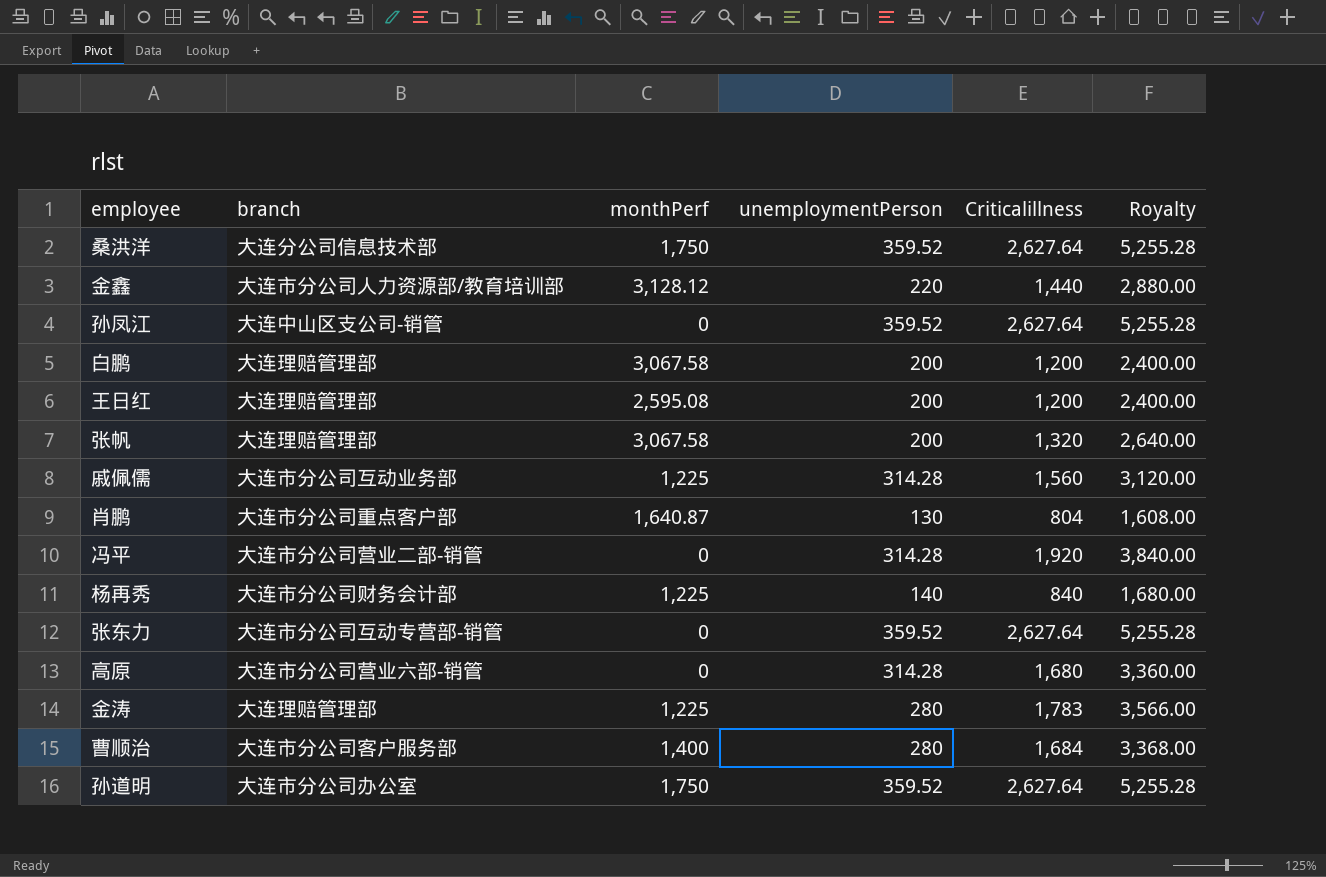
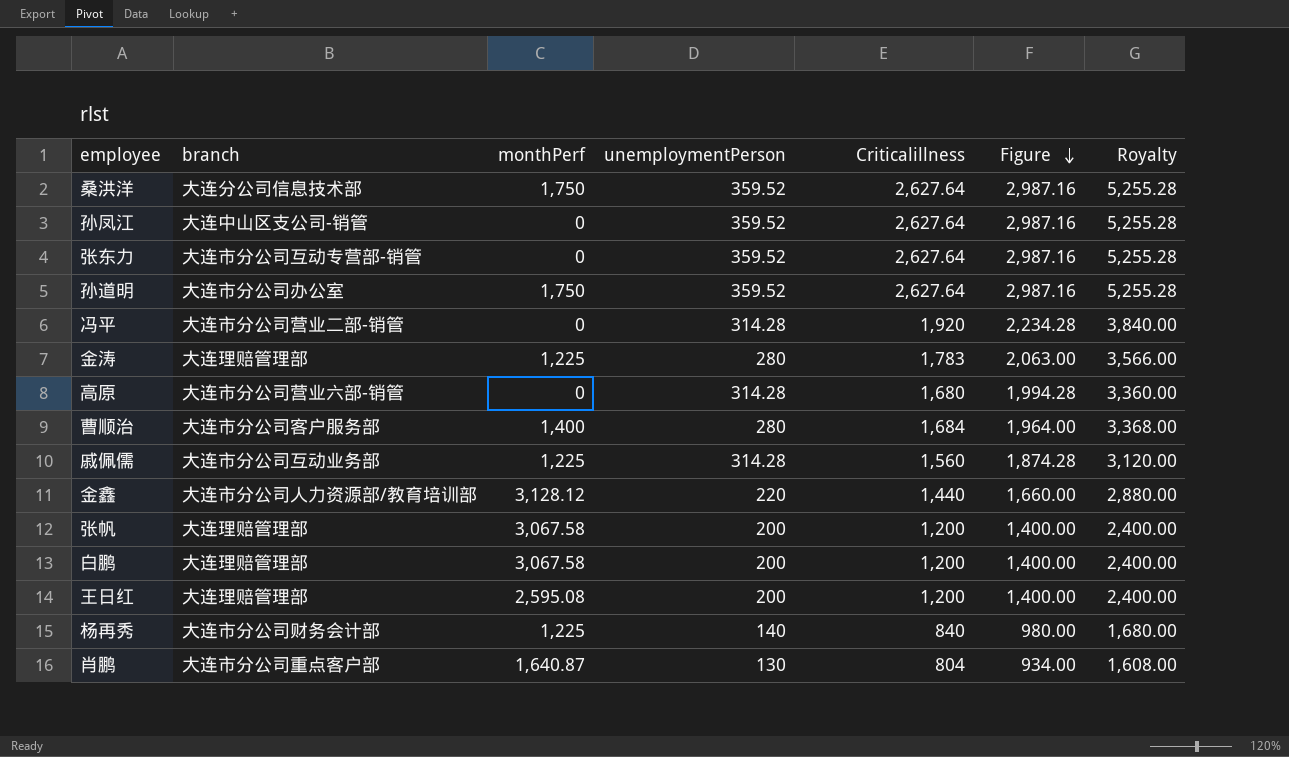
row order: none -> Figure descending
column Figure | formula: none -> [unemploymentPerson] + [Criticalillness]
张帆 | Criticalillness: 1,320 -> 1,200
张帆 | Royalty: 2,640.00 -> 2,400.00

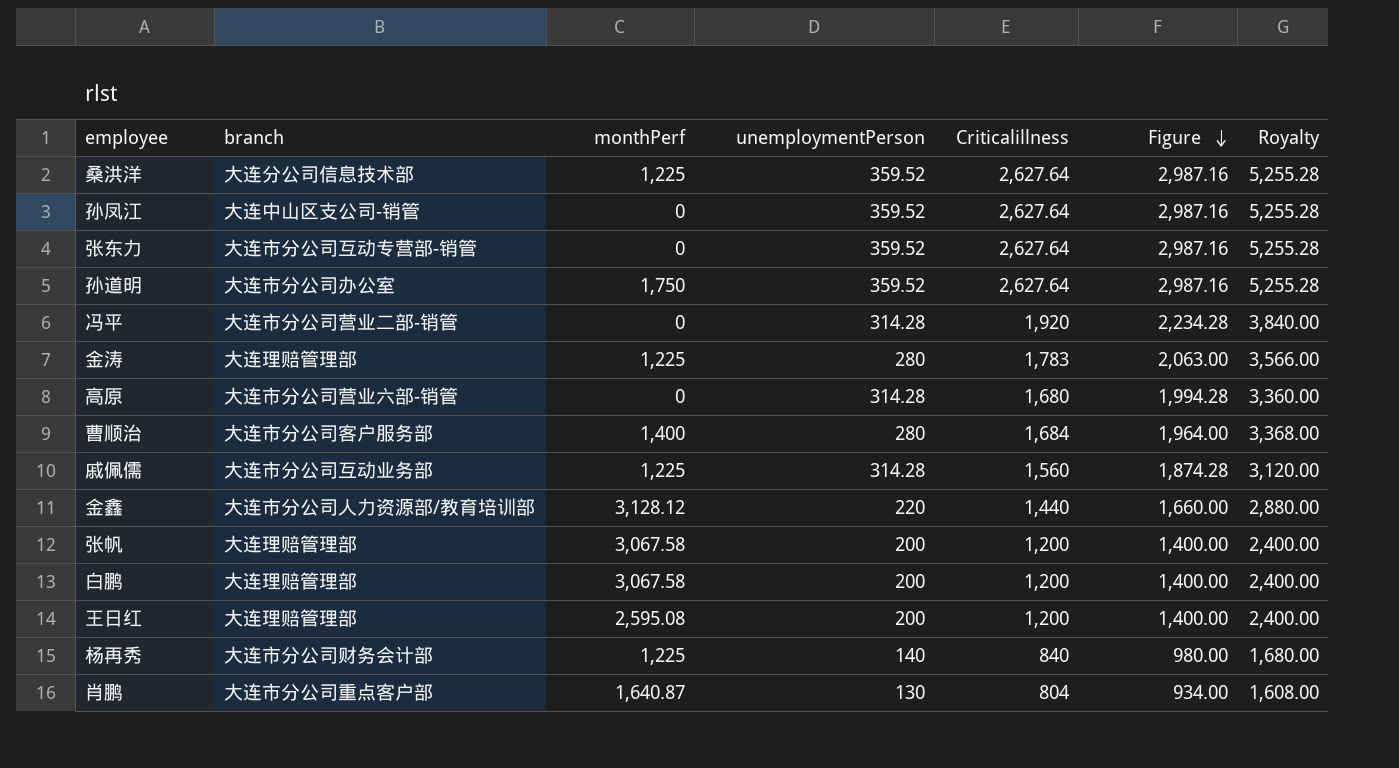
桑洪洋 | monthPerf: 1,750 -> 1,225

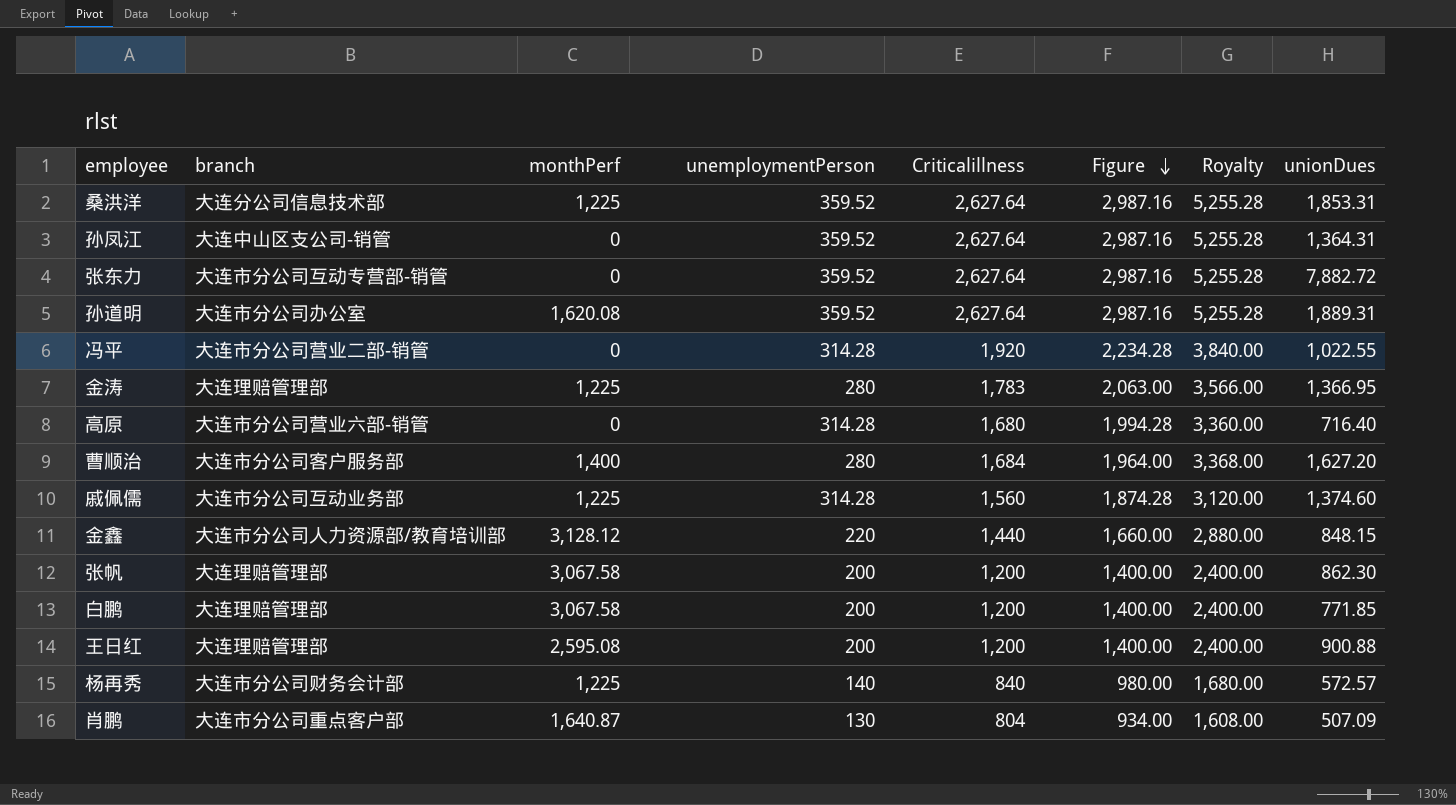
column unionDues | position: none -> 8
孙道明 | monthPerf: 1,750 -> 1,620.08

